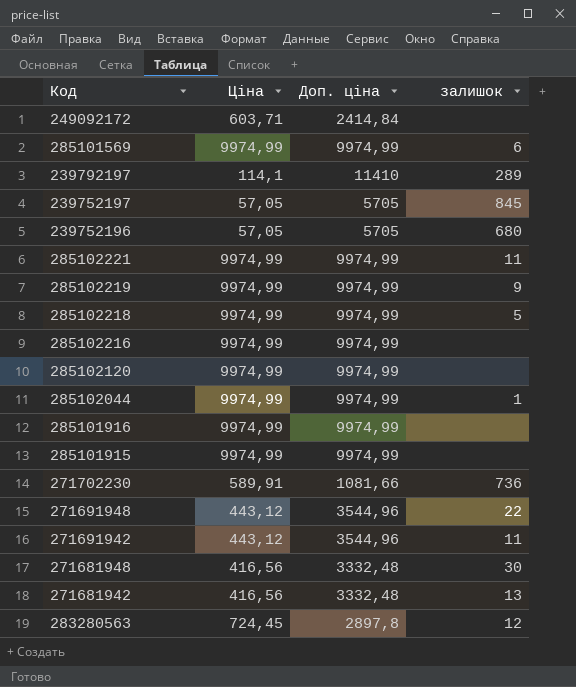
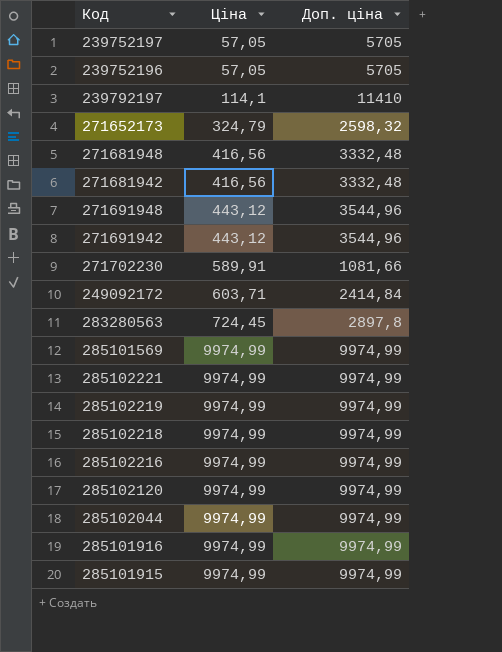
row order: none -> Ціна ascending
column залишок | position: 4 -> none
row 271652173: none -> 324,79 | 2598,32

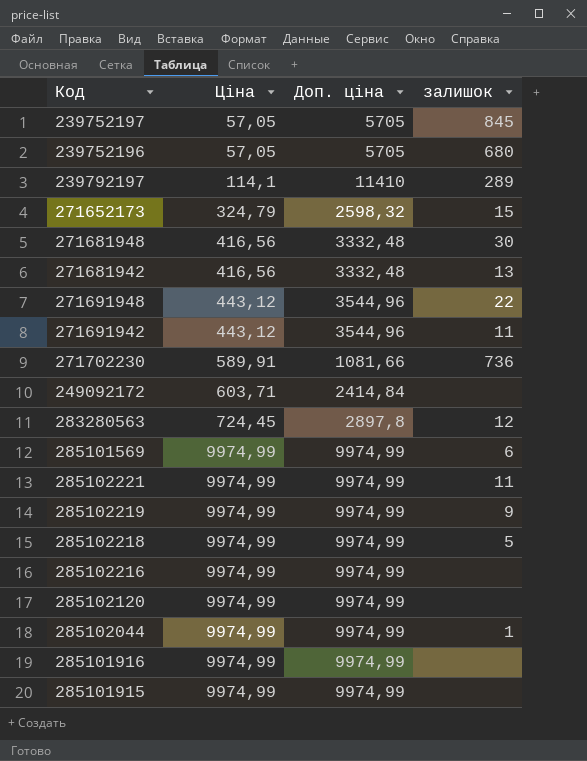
column залишок | position: none -> 4

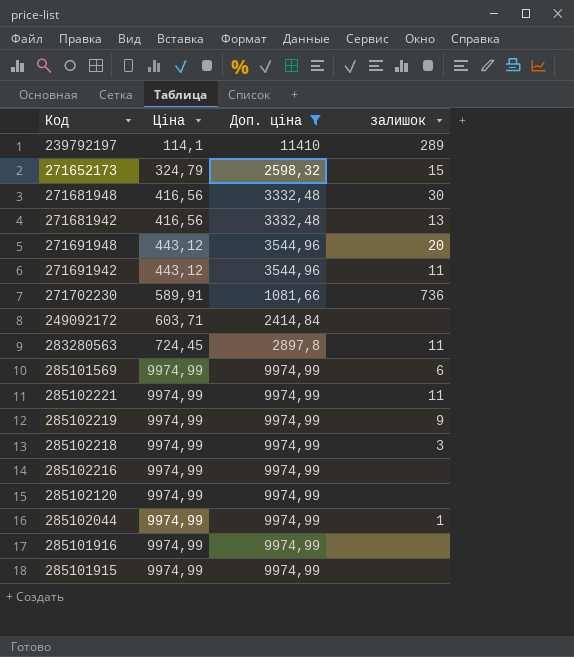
filter: none -> Доп. ціна != 5705
271691948 | залишок: 22 -> 20
283280563 | залишок: 12 -> 11
285102218 | залишок: 5 -> 3

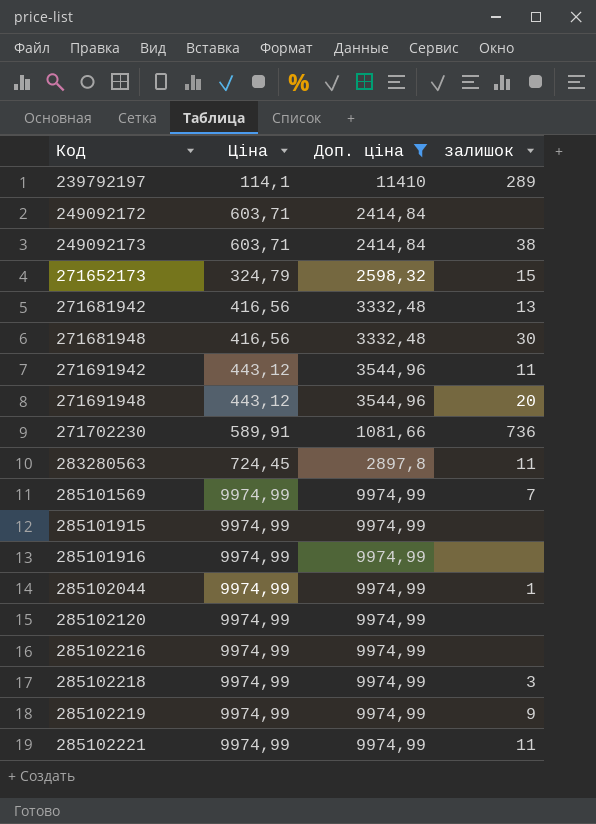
row order: Ціна ascending -> Код ascending
row 249092173: none -> 603,71 | 2414,84 | 38
285101569 | залишок: 6 -> 7

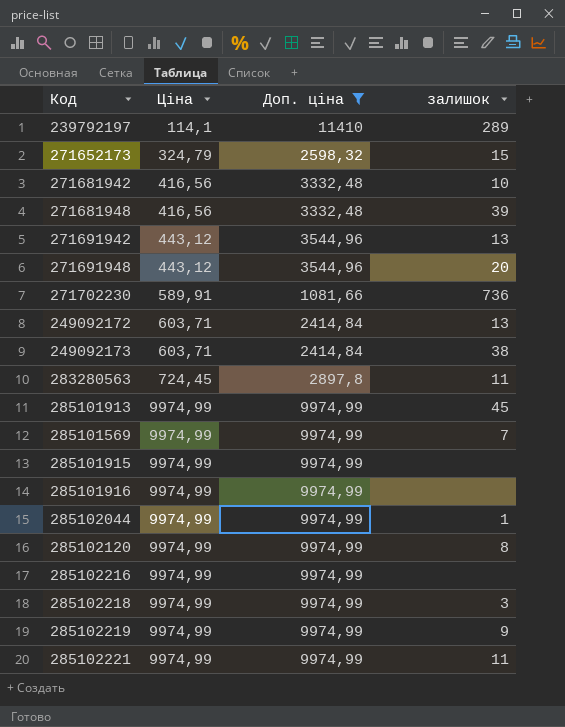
row order: Код ascending -> Ціна ascending
271681942 | залишок: 13 -> 10
271681948 | залишок: 30 -> 39
271691942 | залишок: 11 -> 13
249092172 | залишок: none -> 13
row 285101913: none -> 9974,99 | 9974,99 | 45
285102120 | залишок: none -> 8

